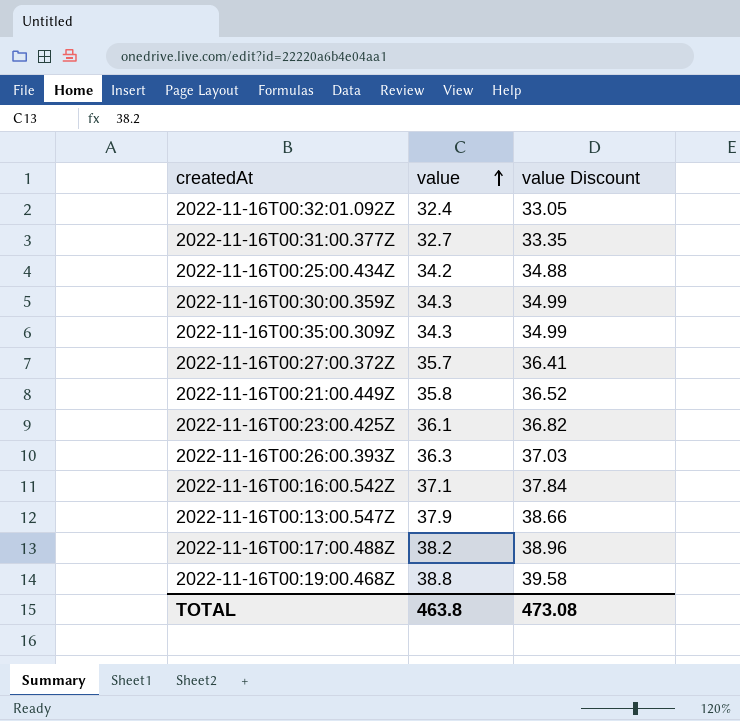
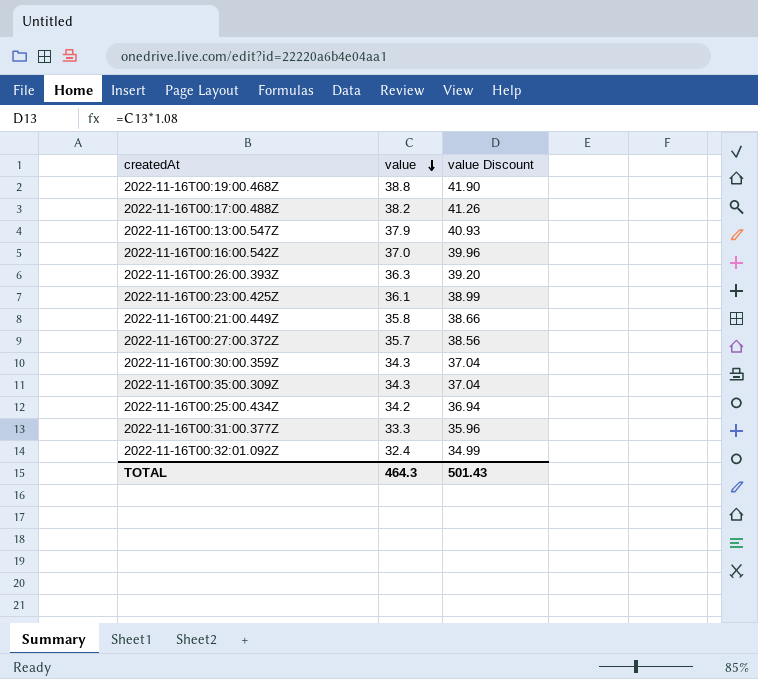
row order: value ascending -> value descending
column value Discount | formula: [value] * 1.02 -> [value] * 1.08
2022-11-16T00:16:00.542Z | value: 37.1 -> 37.0
2022-11-16T00:31:00.377Z | value: 32.7 -> 33.3
TOTAL | value: 463.8 -> 464.3
TOTAL | value Discount: 473.08 -> 501.43

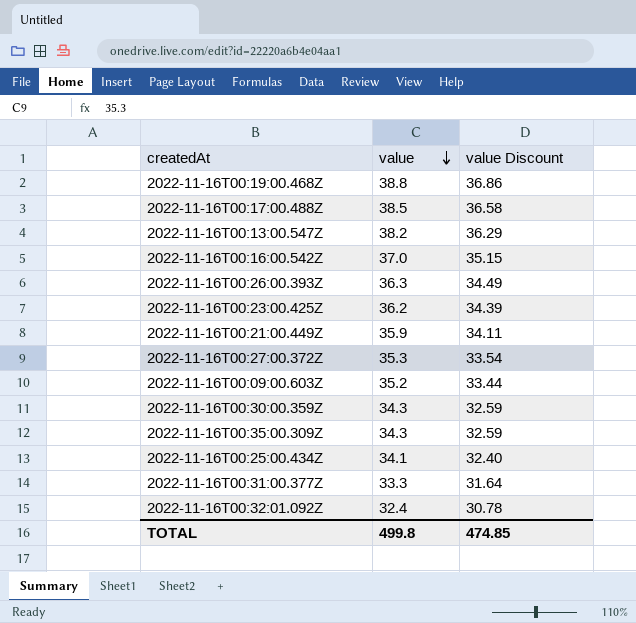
column value Discount | formula: [value] * 1.08 -> [value] * 0.95
2022-11-16T00:17:00.488Z | value: 38.2 -> 38.5
2022-11-16T00:13:00.547Z | value: 37.9 -> 38.2
2022-11-16T00:23:00.425Z | value: 36.1 -> 36.2
2022-11-16T00:21:00.449Z | value: 35.8 -> 35.9
2022-11-16T00:27:00.372Z | value: 35.7 -> 35.3
row 2022-11-16T00:09:00.603Z: none -> 35.2 | 33.44
2022-11-16T00:25:00.434Z | value: 34.2 -> 34.1
TOTAL | value: 464.3 -> 499.8
TOTAL | value Discount: 501.43 -> 474.85

